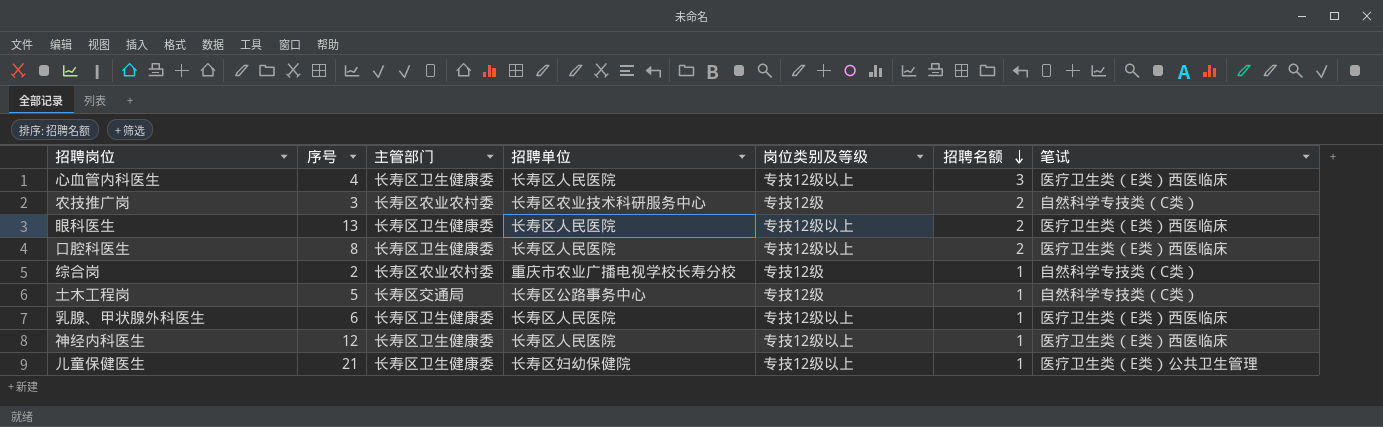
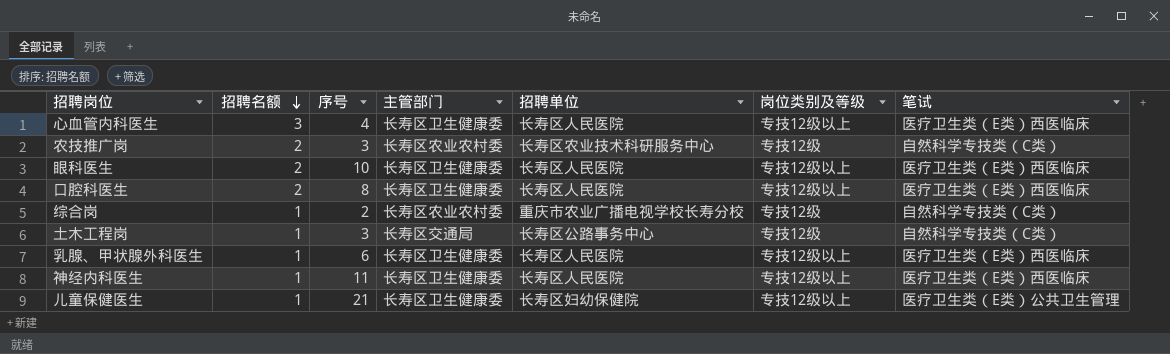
column 招聘名额 | position: 6 -> 2
眼科医生 | 序号: 13 -> 10
土木工程岗 | 序号: 5 -> 3
神经内科医生 | 序号: 12 -> 11

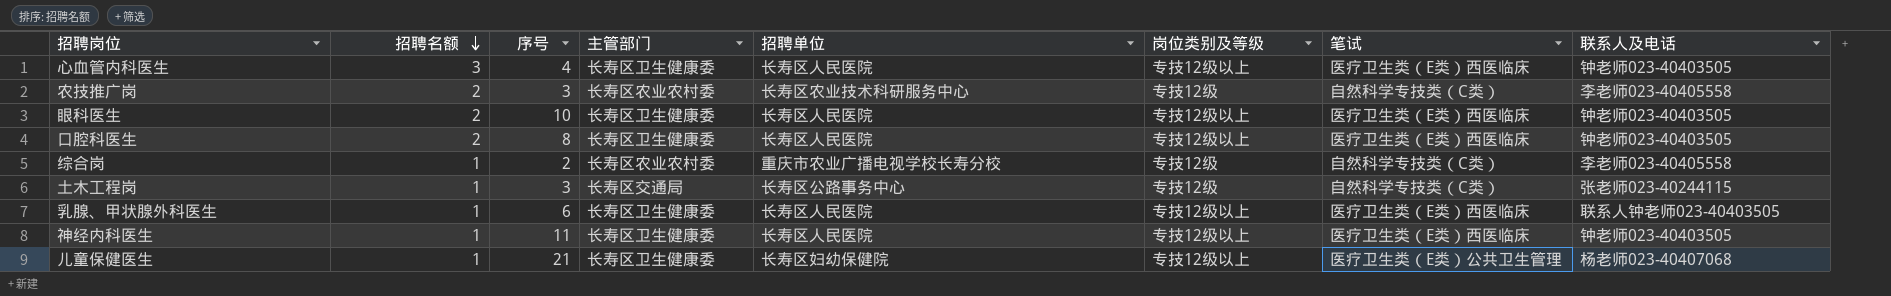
column 联系人及电话 | position: none -> 8

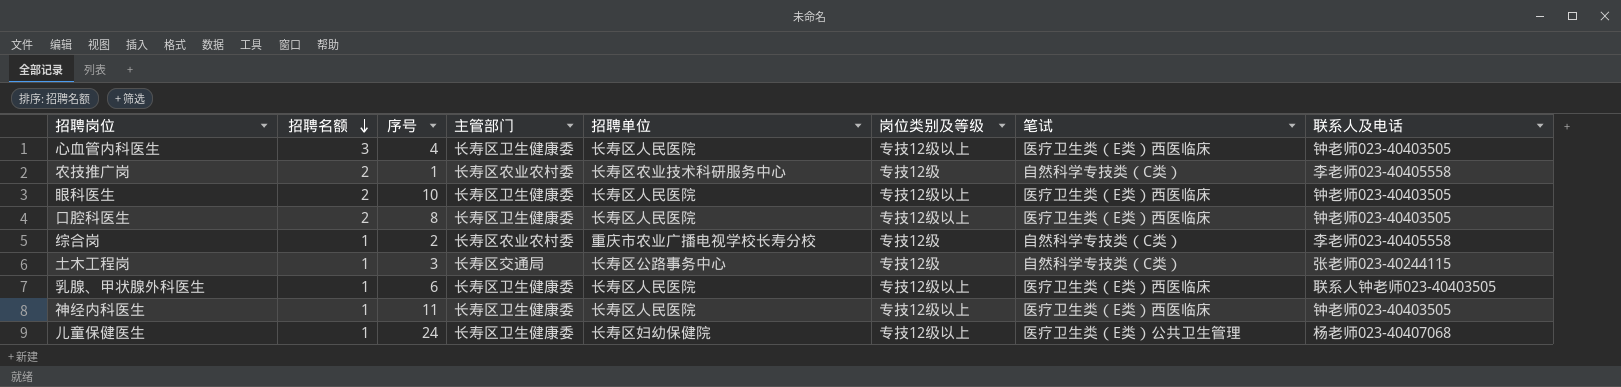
农技推广岗 | 序号: 3 -> 1
儿童保健医生 | 序号: 21 -> 24

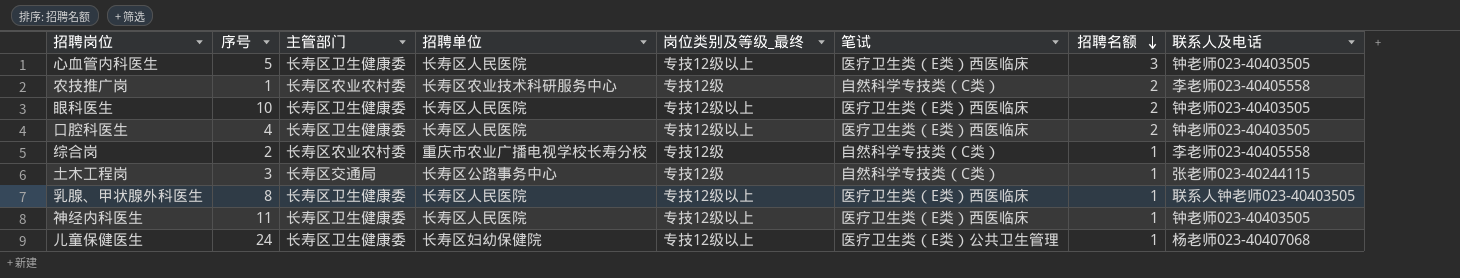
column name: 岗位类别及等级 -> 岗位类别及等级_最终
column 招聘名额 | position: 2 -> 7
心血管内科医生 | 序号: 4 -> 5
口腔科医生 | 序号: 8 -> 4
乳腺、甲状腺外科医生 | 序号: 6 -> 8

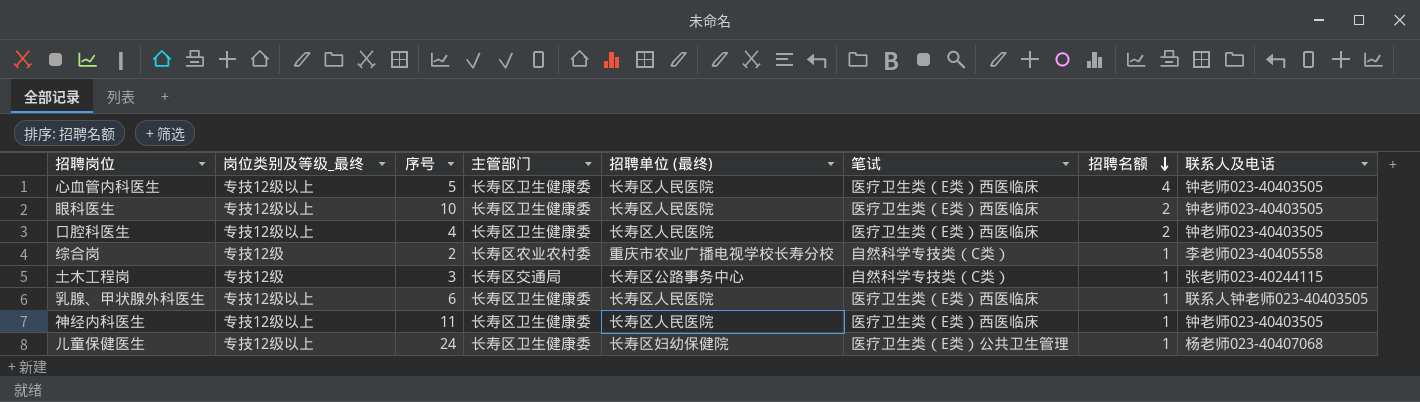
column 岗位类别及等级_最终 | position: 5 -> 2
column name: 招聘单位 -> 招聘单位 (最终)
row 农技推广岗: 1 | 长寿区农业农村委 | 长寿区农业技术科研服务中心 | 专技12级 | 自然科学专技类（C类） | 2 | 李老师023-40405558 -> none
心血管内科医生 | 招聘名额: 3 -> 4
乳腺、甲状腺外科医生 | 序号: 8 -> 6

